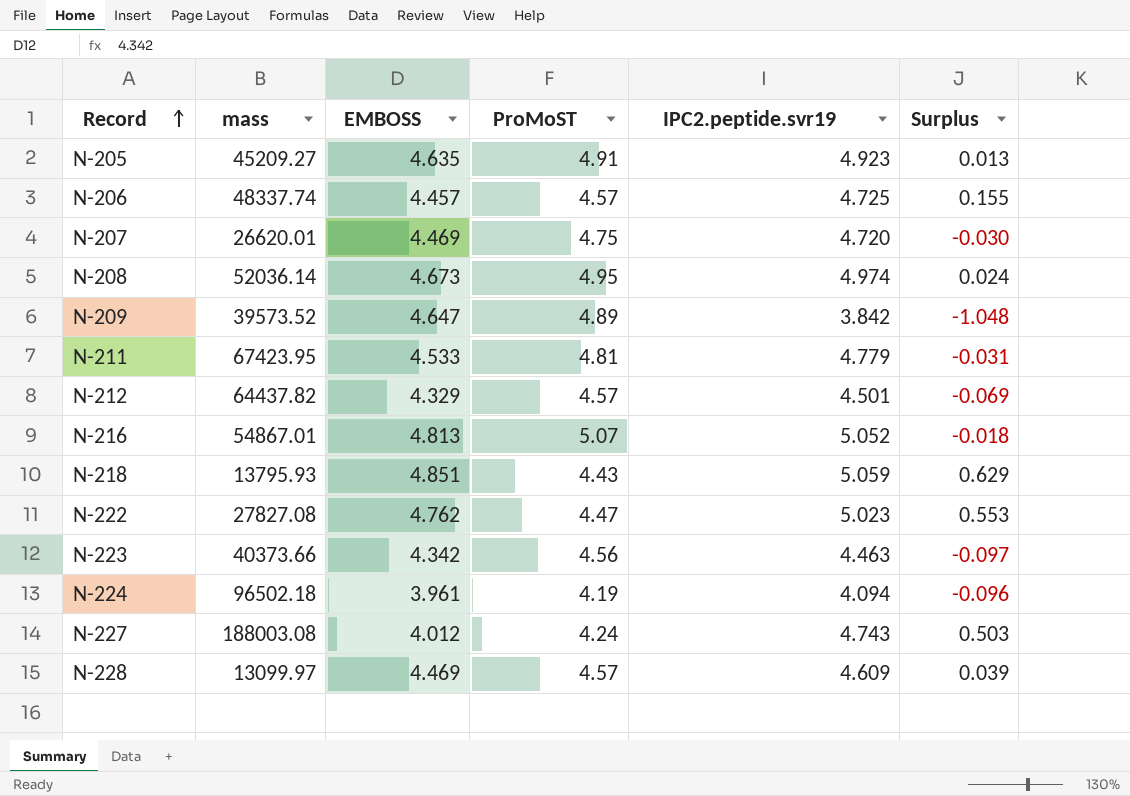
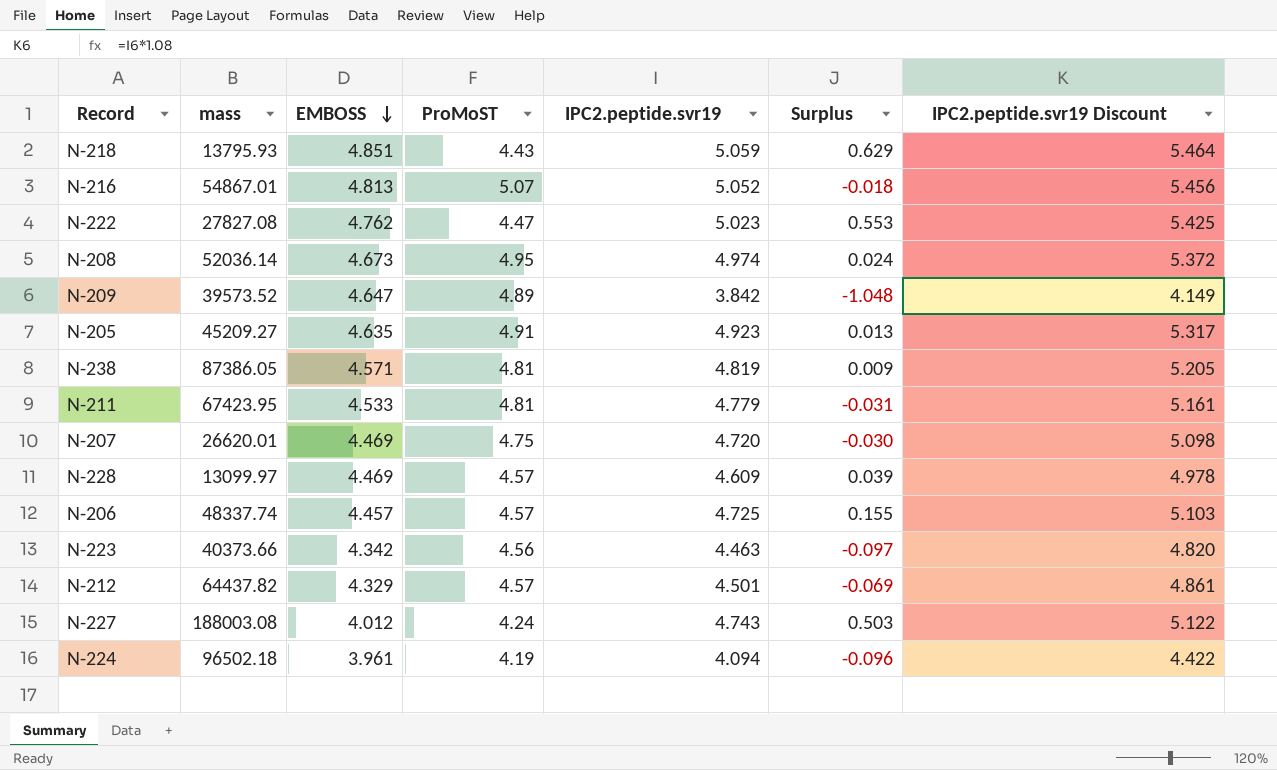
row order: Record ascending -> EMBOSS descending
column IPC2.peptide.svr19 Discount | formula: none -> [IPC2.peptide.svr19] * 1.08
row N-238: none -> 87386.05 | 4.571 | 4.81 | 4.819 | 0.009 | 5.205

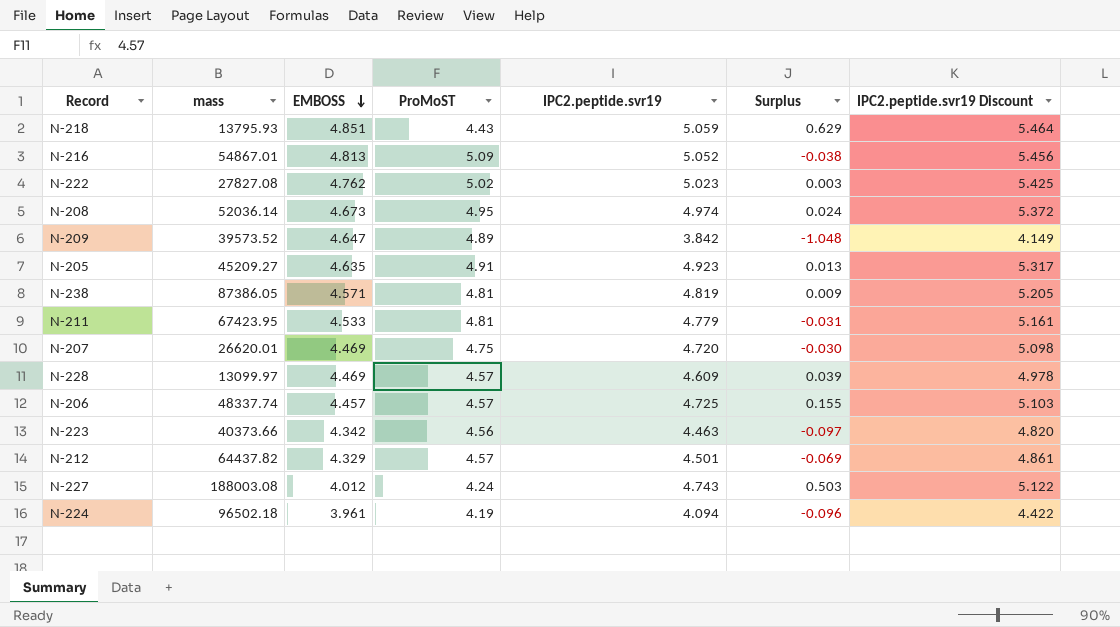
N-216 | ProMoST: 5.07 -> 5.09
N-216 | Surplus: -0.018 -> -0.038
N-222 | ProMoST: 4.47 -> 5.02
N-222 | Surplus: 0.553 -> 0.003

